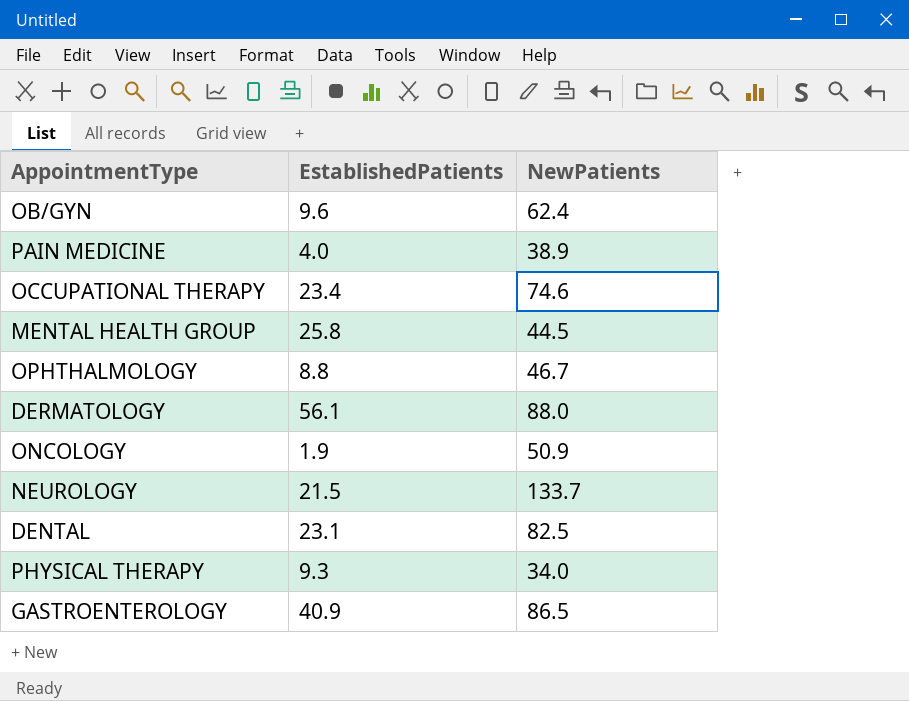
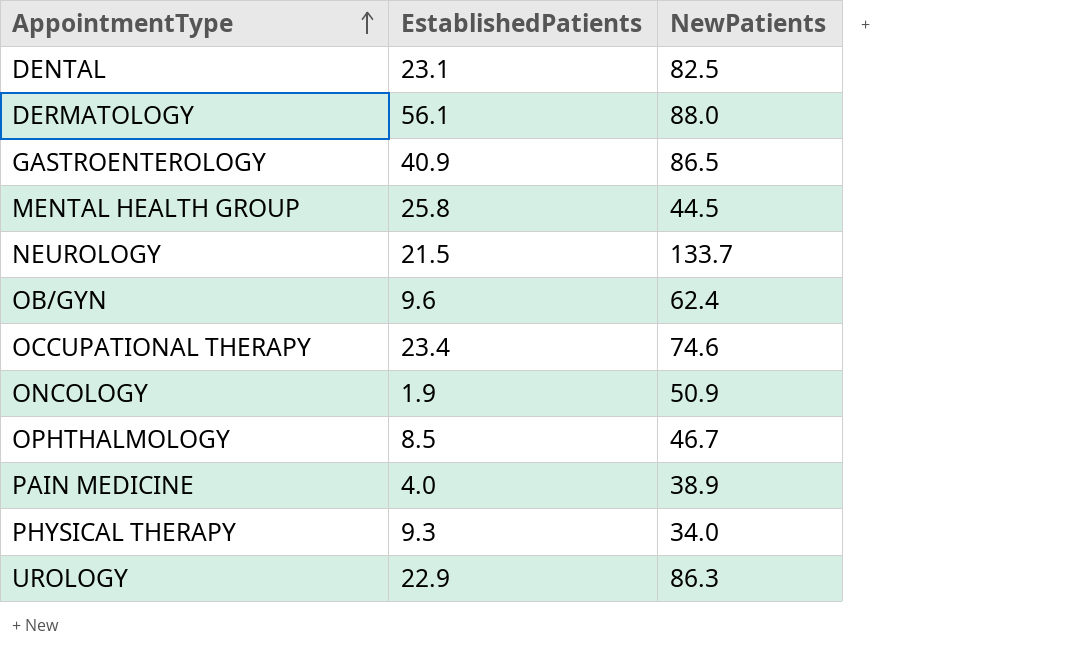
row order: none -> AppointmentType ascending
OPHTHALMOLOGY | EstablishedPatients: 8.8 -> 8.5
row UROLOGY: none -> 22.9 | 86.3

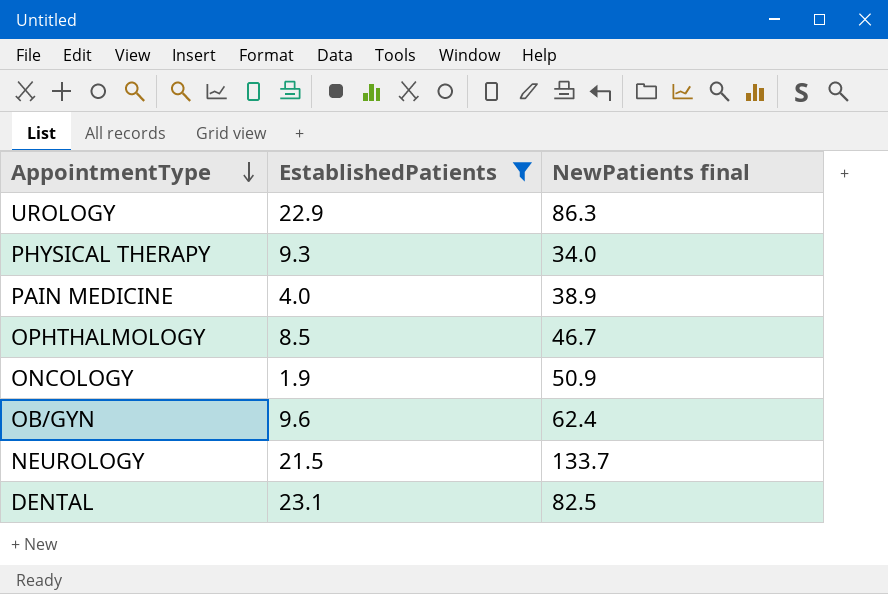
filter: none -> EstablishedPatients <= 23.1
row order: AppointmentType ascending -> AppointmentType descending
column name: NewPatients -> NewPatients final

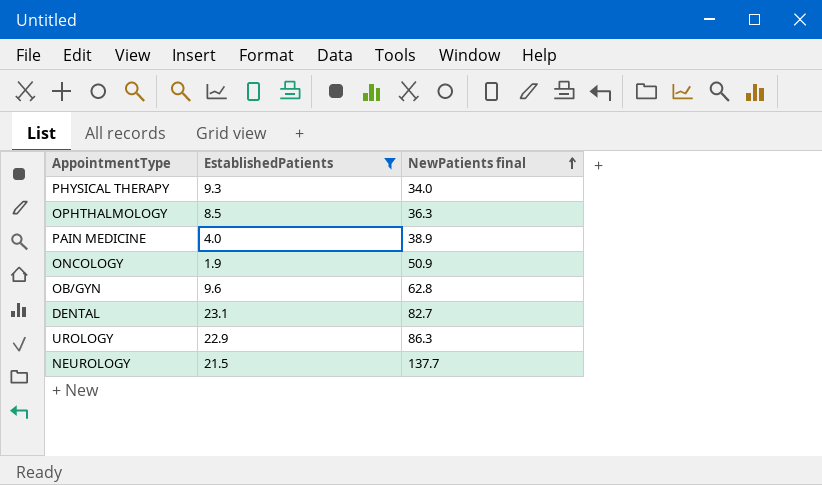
row order: AppointmentType descending -> NewPatients final ascending
OPHTHALMOLOGY | NewPatients final: 46.7 -> 36.3
OB/GYN | NewPatients final: 62.4 -> 62.8
DENTAL | NewPatients final: 82.5 -> 82.7
NEUROLOGY | NewPatients final: 133.7 -> 137.7

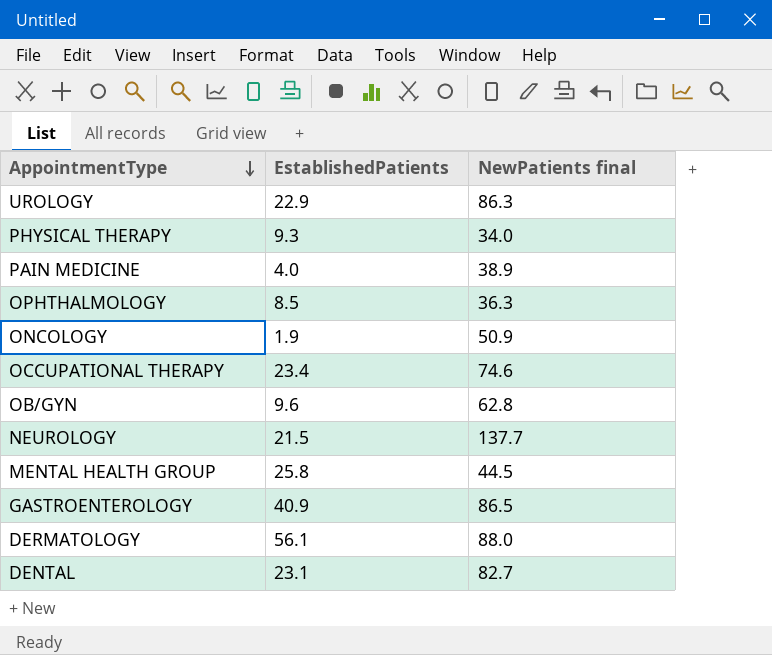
filter: EstablishedPatients <= 23.1 -> none
row order: NewPatients final ascending -> AppointmentType descending

